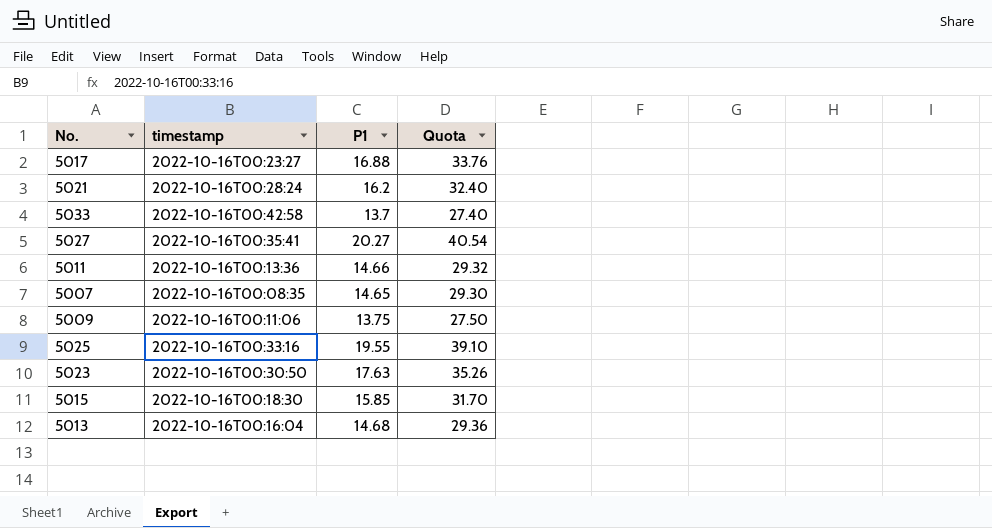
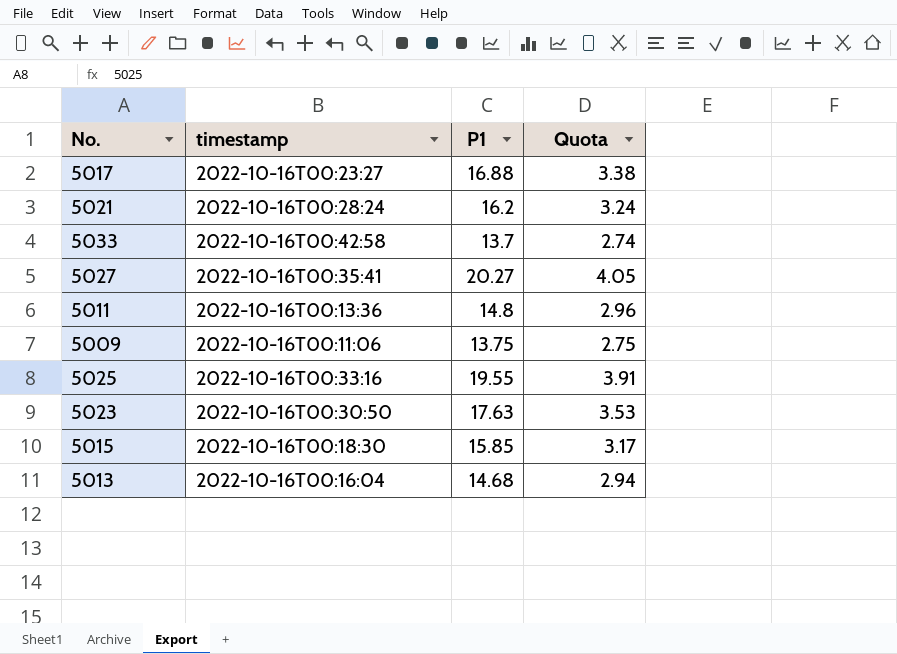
column Quota | formula: [P1] * 2 -> [P1] * 0.2
row 5007: 2022-10-16T00:08:35 | 14.65 | 29.30 -> none
5011 | P1: 14.66 -> 14.8

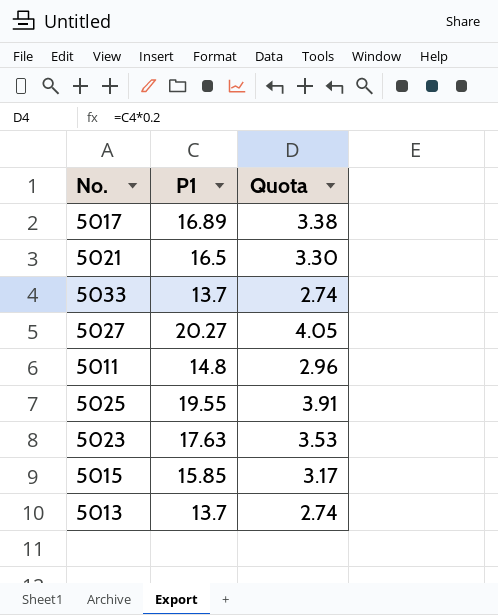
column timestamp | position: 2 -> none
row 5009: 2022-10-16T00:11:06 | 13.75 | 2.75 -> none
5017 | P1: 16.88 -> 16.89
5021 | P1: 16.2 -> 16.5
5021 | Quota: 3.24 -> 3.30
5013 | P1: 14.68 -> 13.7
5013 | Quota: 2.94 -> 2.74

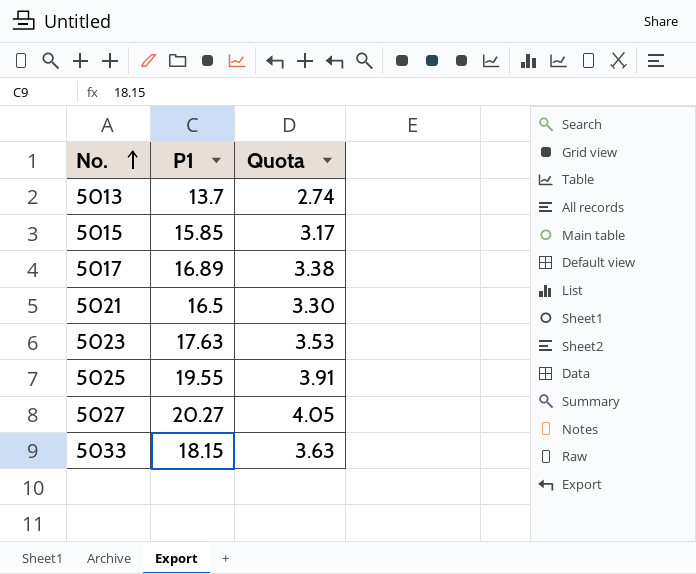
row order: none -> No. ascending
row 5011: 14.8 | 2.96 -> none
5033 | P1: 13.7 -> 18.15
5033 | Quota: 2.74 -> 3.63

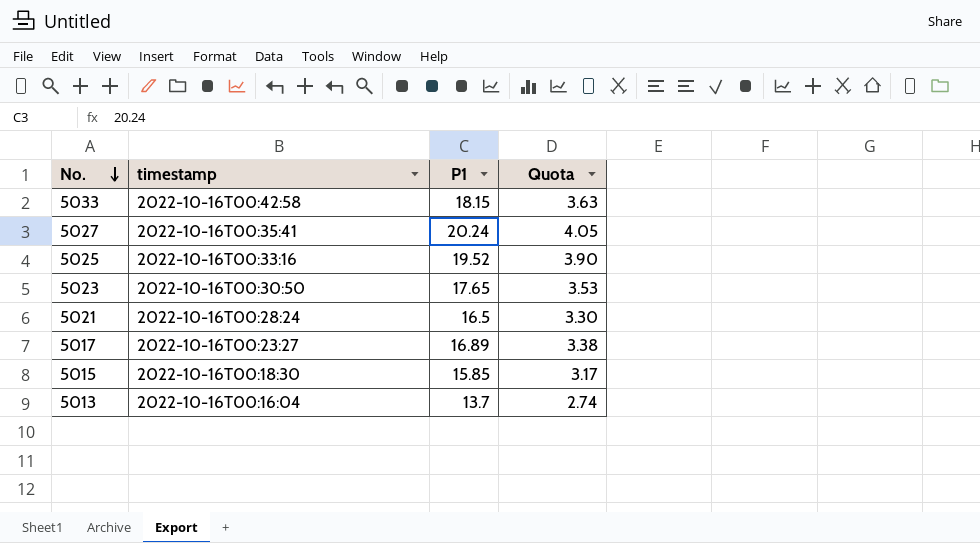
row order: No. ascending -> No. descending
column timestamp | position: none -> 2
5027 | P1: 20.27 -> 20.24
5025 | P1: 19.55 -> 19.52
5025 | Quota: 3.91 -> 3.90
5023 | P1: 17.63 -> 17.65

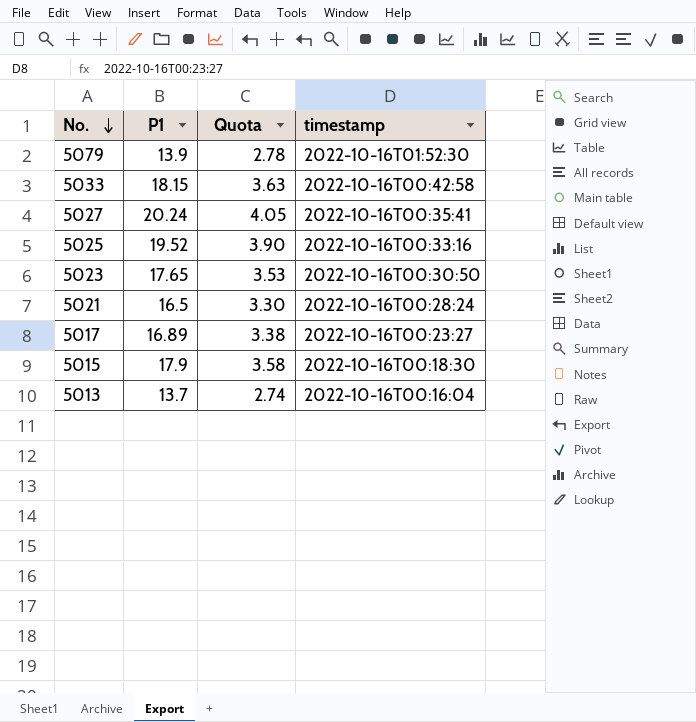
column timestamp | position: 2 -> 4
row 5079: none -> 13.9 | 2.78 | 2022-10-16T01:52:30
5015 | P1: 15.85 -> 17.9
5015 | Quota: 3.17 -> 3.58

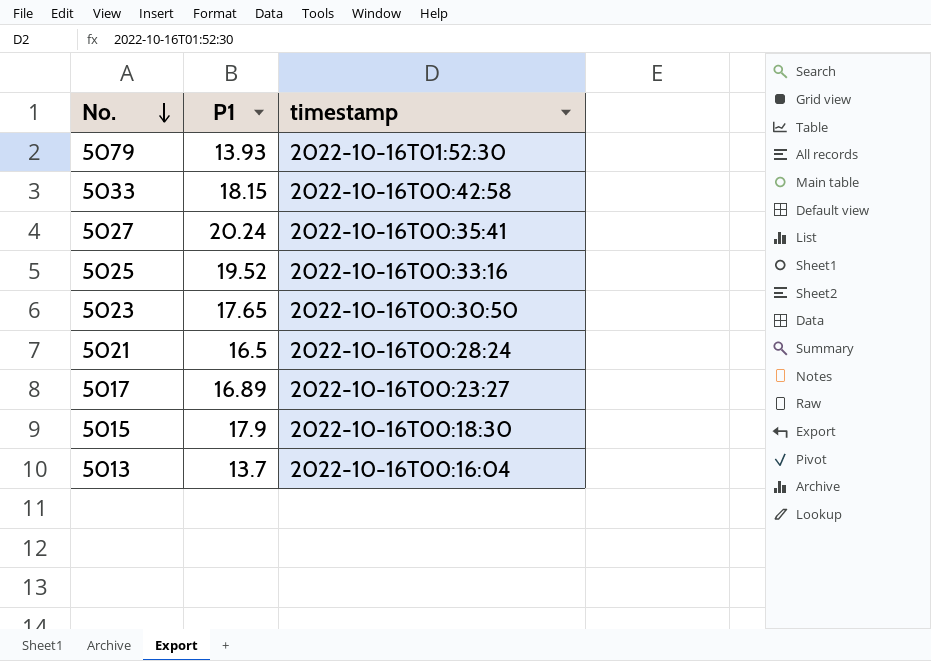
column Quota | formula: [P1] * 0.2 -> none
5079 | P1: 13.9 -> 13.93

